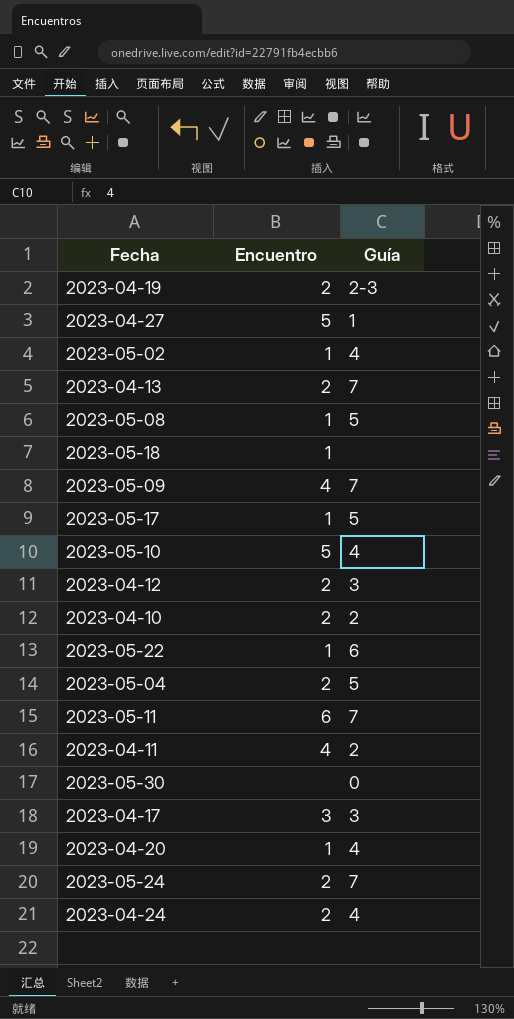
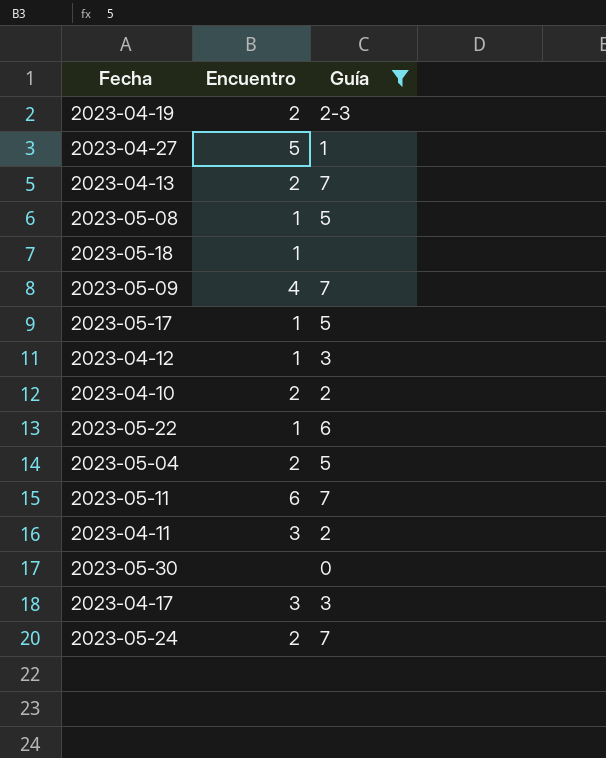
filter: none -> Guía != 4
2023-04-12 | Encuentro: 2 -> 1
2023-04-11 | Encuentro: 4 -> 3

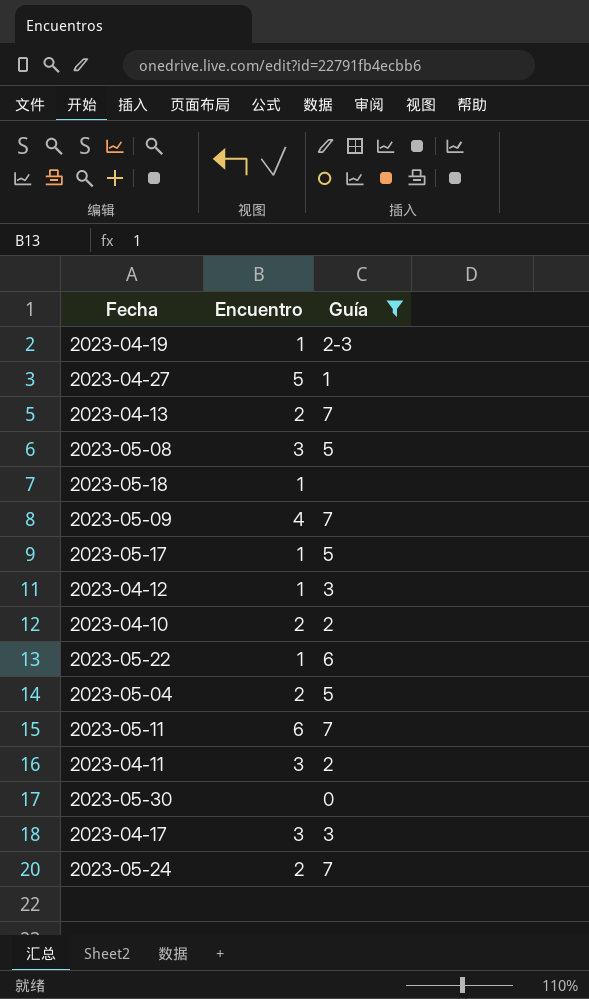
2023-04-19 | Encuentro: 2 -> 1
2023-05-08 | Encuentro: 1 -> 3

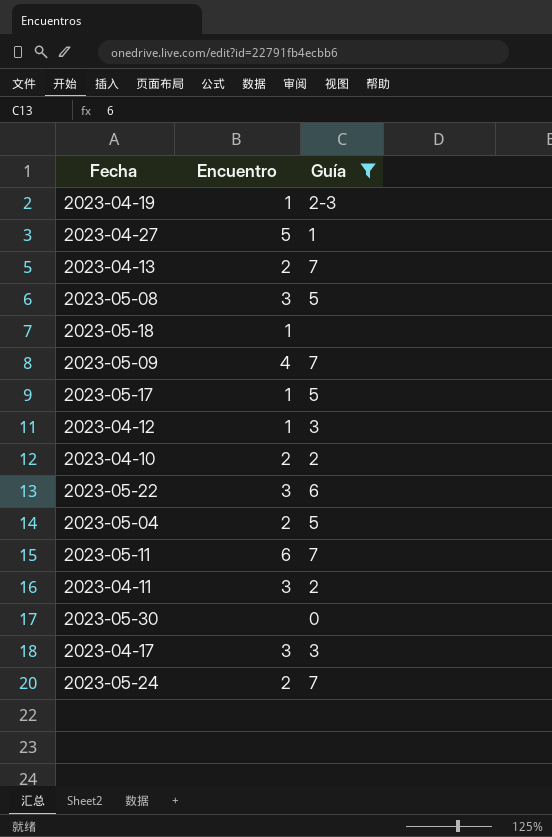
2023-05-22 | Encuentro: 1 -> 3

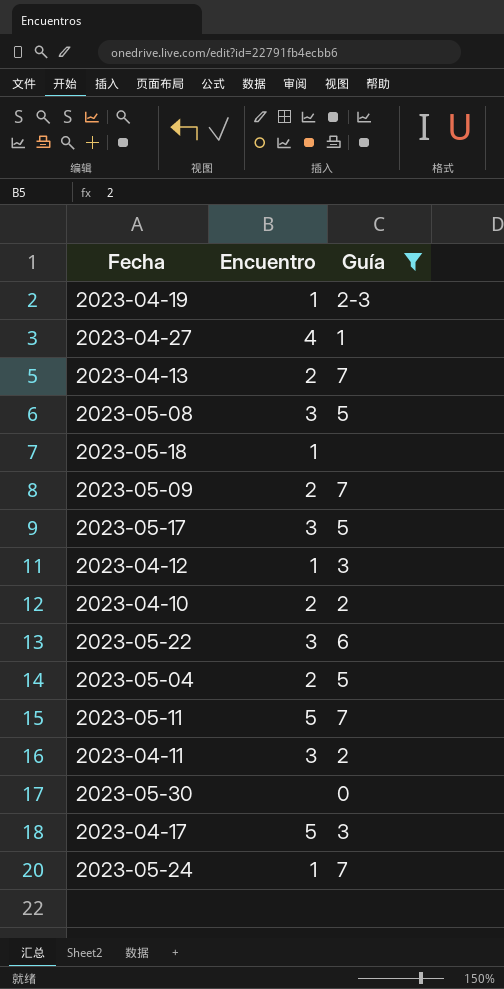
2023-04-27 | Encuentro: 5 -> 4
2023-05-09 | Encuentro: 4 -> 2
2023-05-17 | Encuentro: 1 -> 3
2023-05-11 | Encuentro: 6 -> 5
2023-04-17 | Encuentro: 3 -> 5
2023-05-24 | Encuentro: 2 -> 1

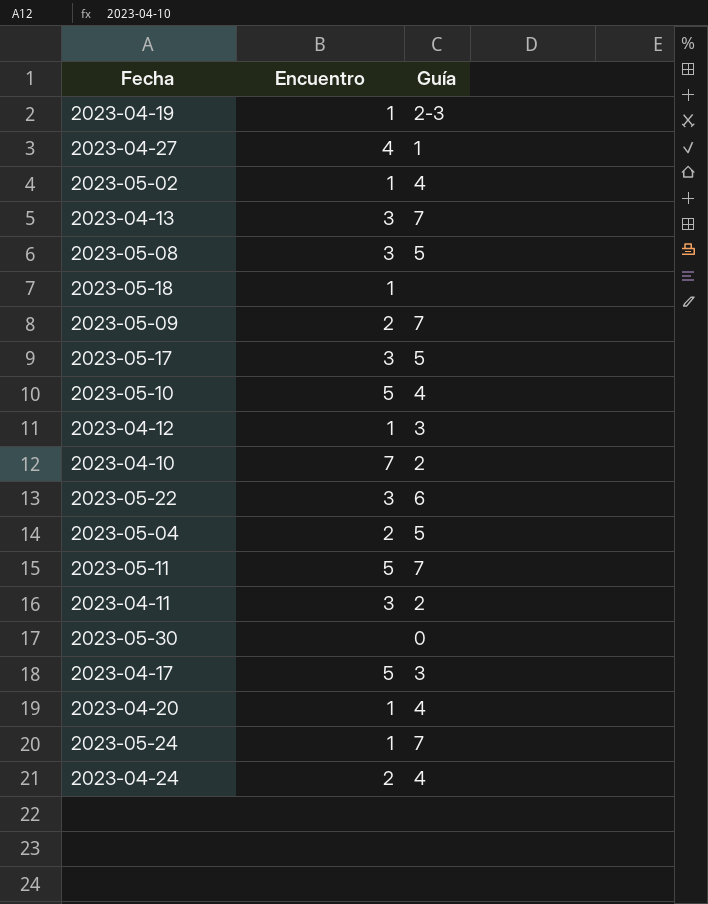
filter: Guía != 4 -> none
2023-04-13 | Encuentro: 2 -> 3
2023-04-10 | Encuentro: 2 -> 7

